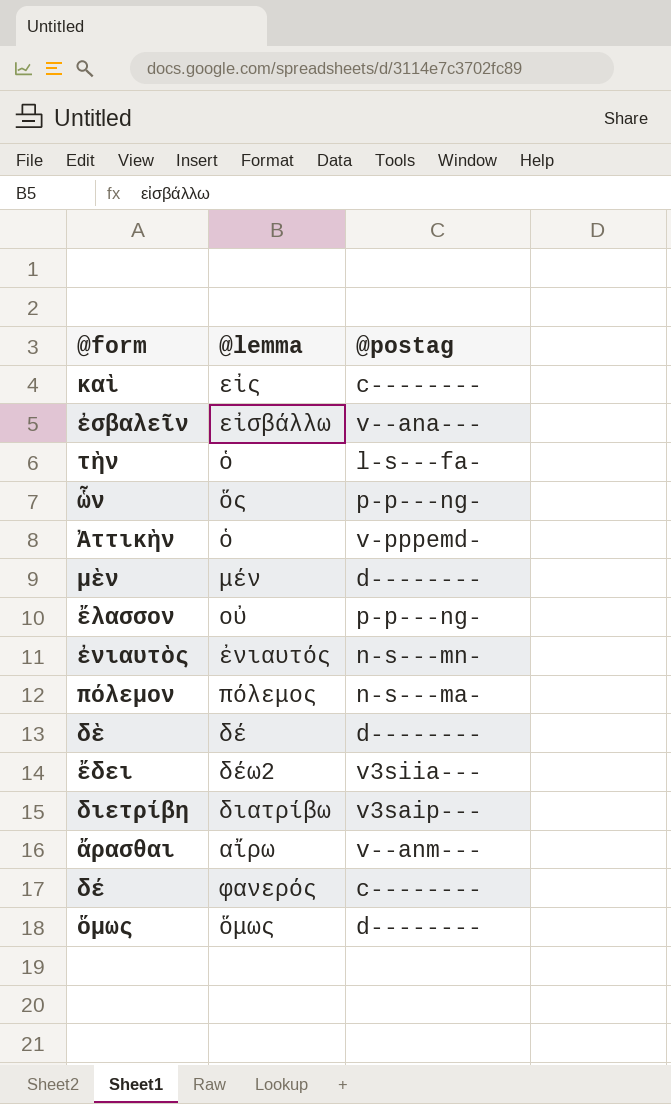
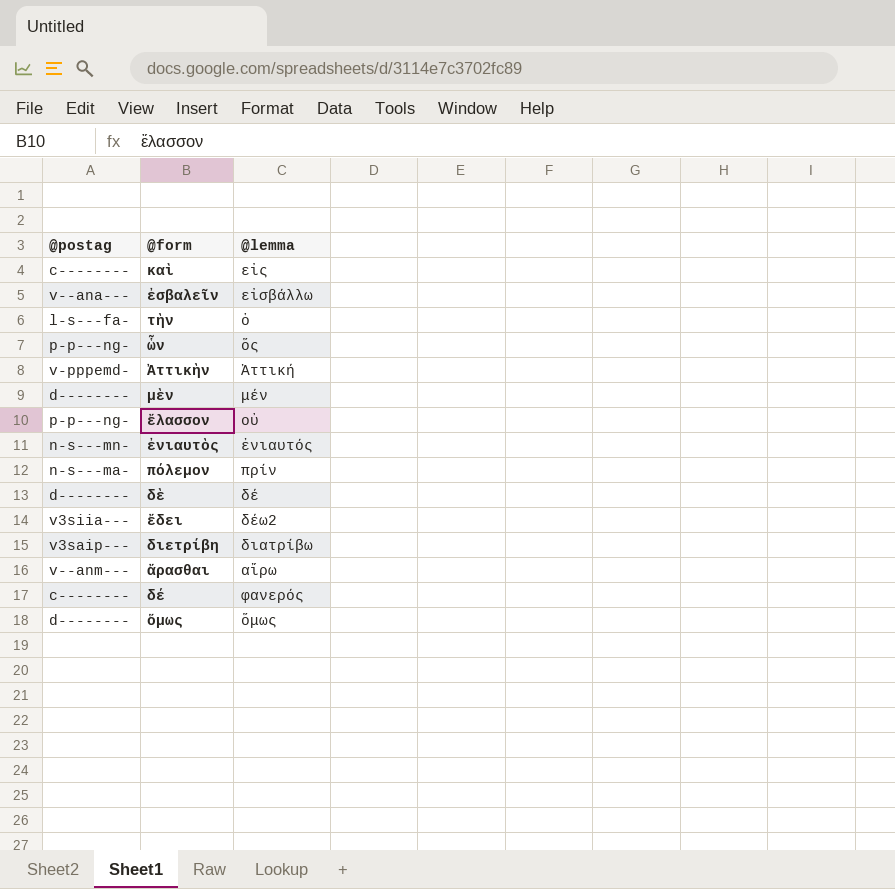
column @postag | position: 3 -> 1
Ἀττικὴν | @lemma: ὁ -> Ἀττική
πόλεμον | @lemma: πόλεμος -> πρίν

